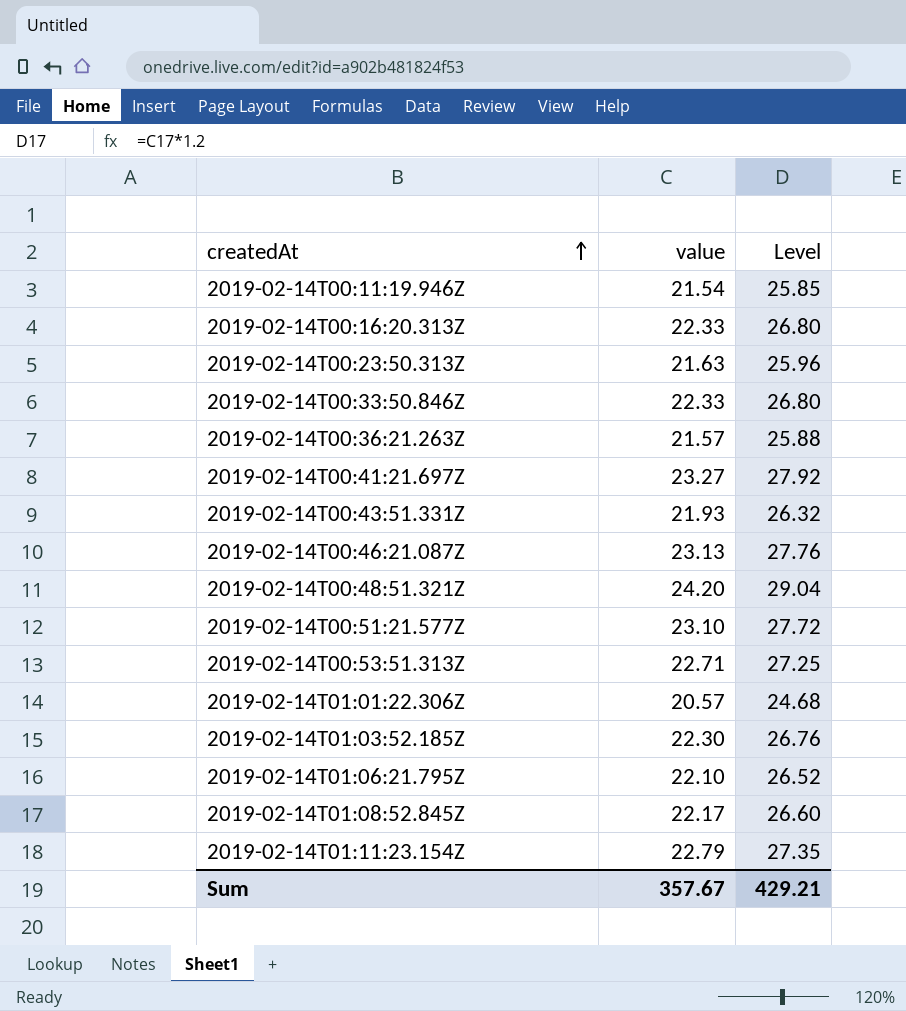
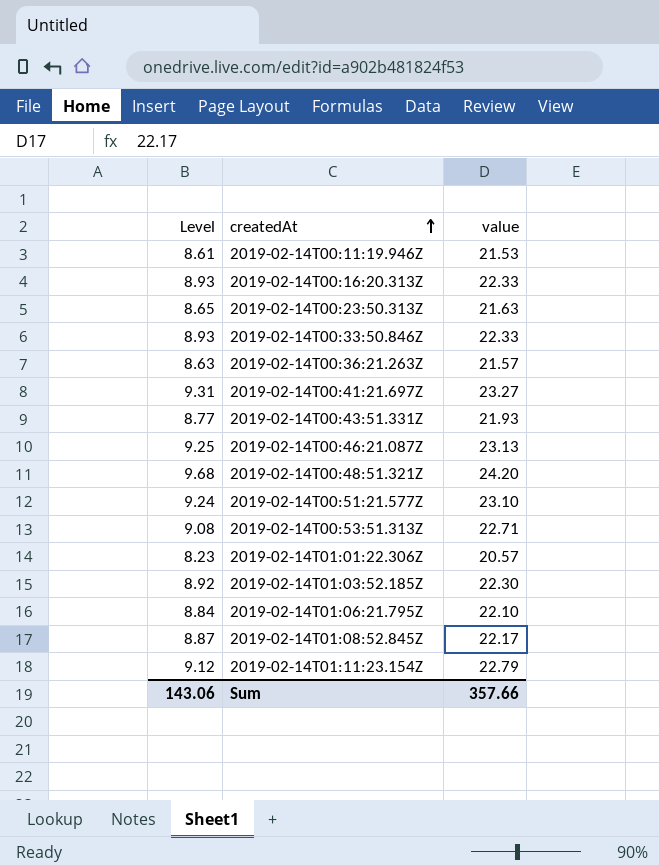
column Level | formula: [value] * 1.2 -> [value] * 0.4
column Level | position: 3 -> 1
2019-02-14T00:11:19.946Z | value: 21.54 -> 21.53
Sum | Level: 429.21 -> 143.06
Sum | value: 357.67 -> 357.66

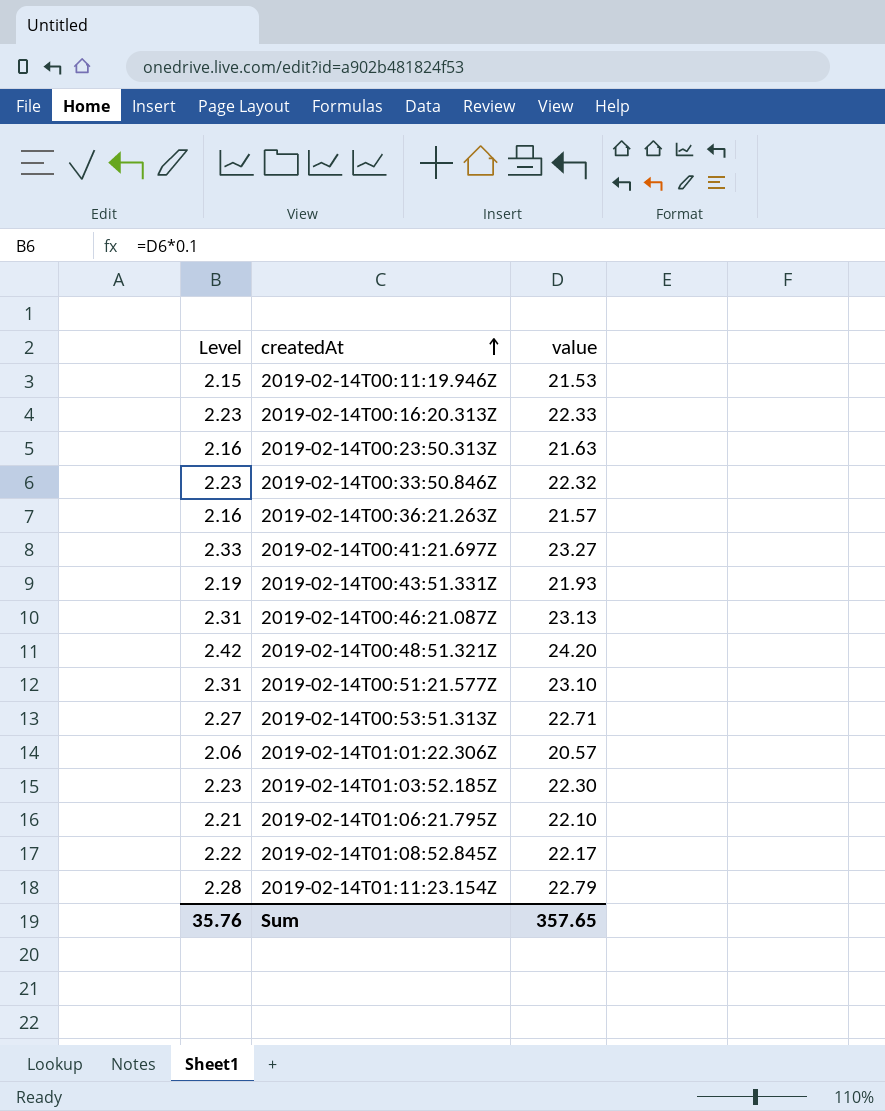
column Level | formula: [value] * 0.4 -> [value] * 0.1
2019-02-14T00:33:50.846Z | value: 22.33 -> 22.32
Sum | Level: 143.06 -> 35.76
Sum | value: 357.66 -> 357.65

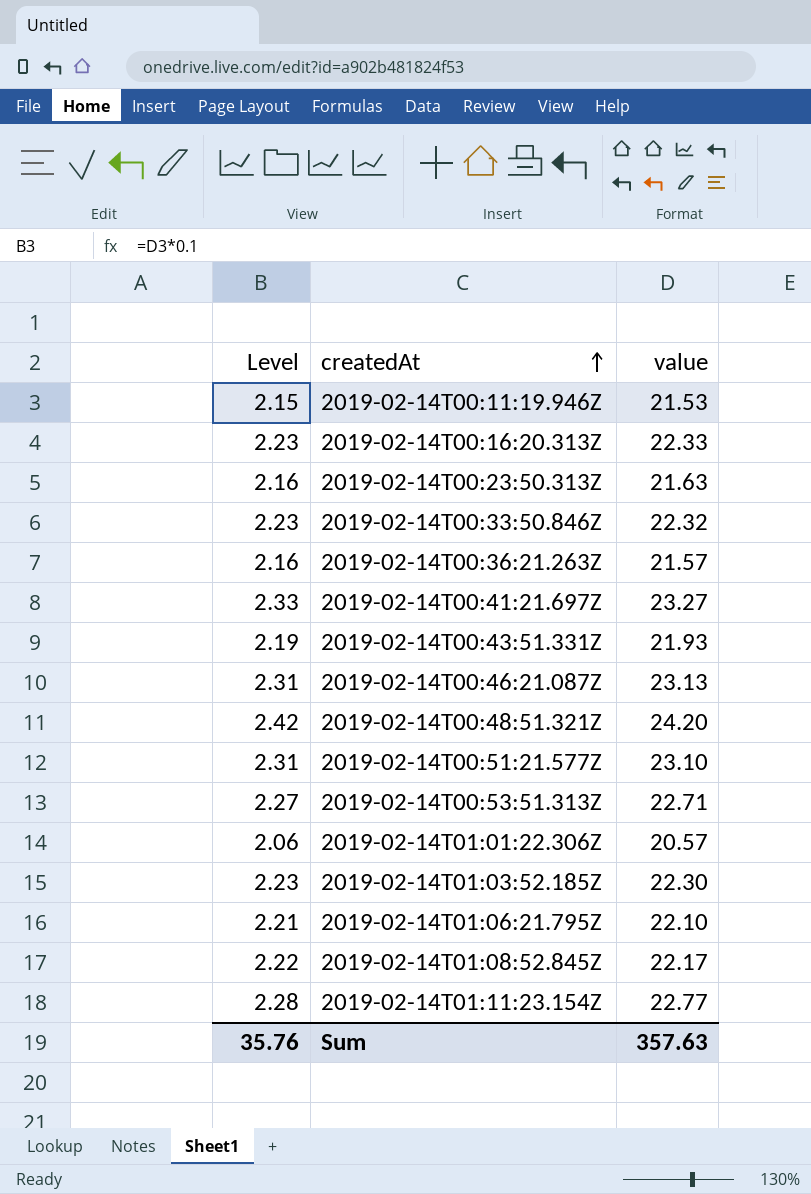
2019-02-14T01:11:23.154Z | value: 22.79 -> 22.77
Sum | value: 357.65 -> 357.63

